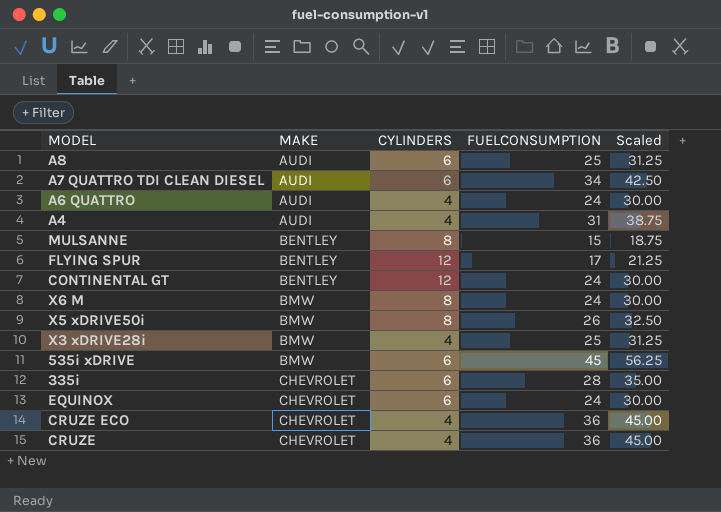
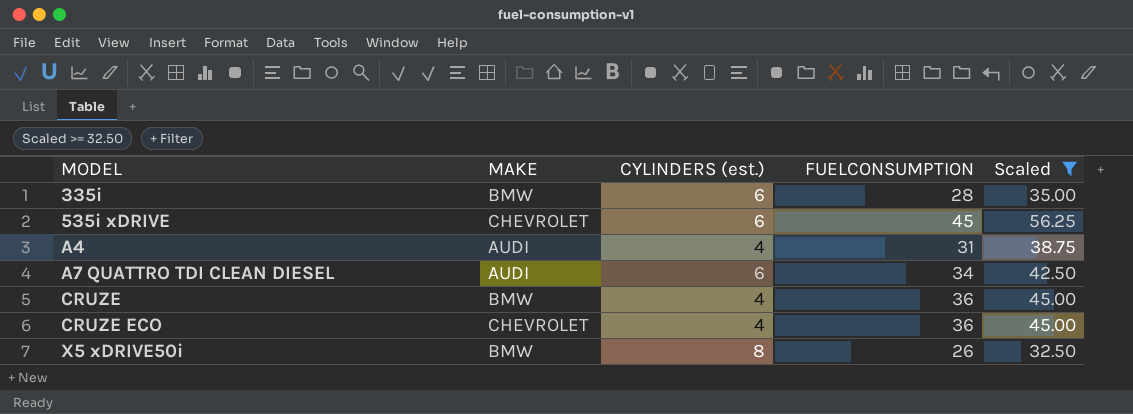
filter: none -> Scaled >= 32.50
row order: MAKE ascending -> MODEL ascending
column name: CYLINDERS -> CYLINDERS (est.)
335i | MAKE: CHEVROLET -> BMW
535i xDRIVE | MAKE: BMW -> CHEVROLET
CRUZE | MAKE: CHEVROLET -> BMW

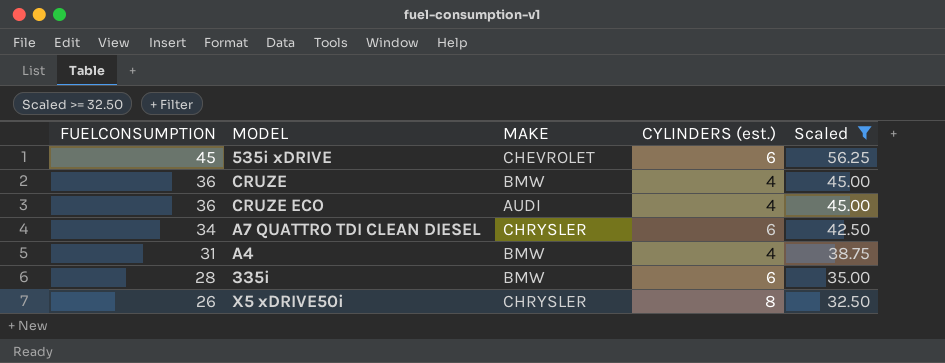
row order: MODEL ascending -> FUELCONSUMPTION descending
column FUELCONSUMPTION | position: 4 -> 1
CRUZE ECO | MAKE: CHEVROLET -> AUDI
A7 QUATTRO TDI CLEAN DIESEL | MAKE: AUDI -> CHRYSLER
A4 | MAKE: AUDI -> BMW
X5 xDRIVE50i | MAKE: BMW -> CHRYSLER

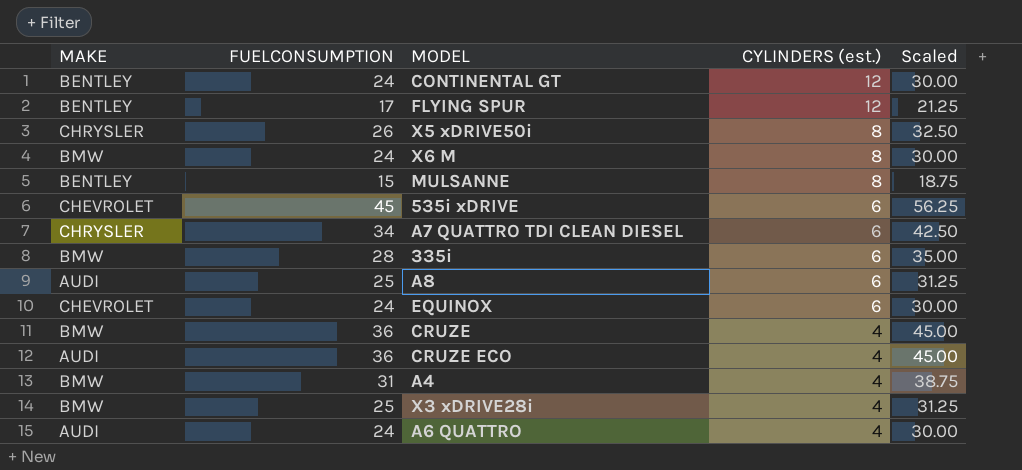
filter: Scaled >= 32.50 -> none
row order: FUELCONSUMPTION descending -> CYLINDERS (est.) descending
column MAKE | position: 3 -> 1

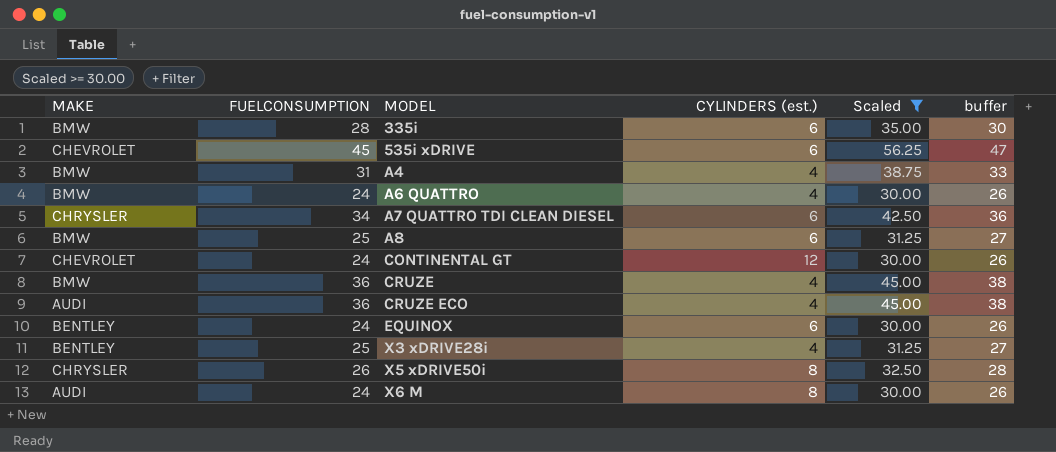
filter: none -> Scaled >= 30.00
row order: CYLINDERS (est.) descending -> MODEL ascending
column buffer | formula: none -> [FUELCONSUMPTION] + 2
A6 QUATTRO | MAKE: AUDI -> BMW
A8 | MAKE: AUDI -> BMW
CONTINENTAL GT | MAKE: BENTLEY -> CHEVROLET
EQUINOX | MAKE: CHEVROLET -> BENTLEY
X3 xDRIVE28i | MAKE: BMW -> BENTLEY
X6 M | MAKE: BMW -> AUDI

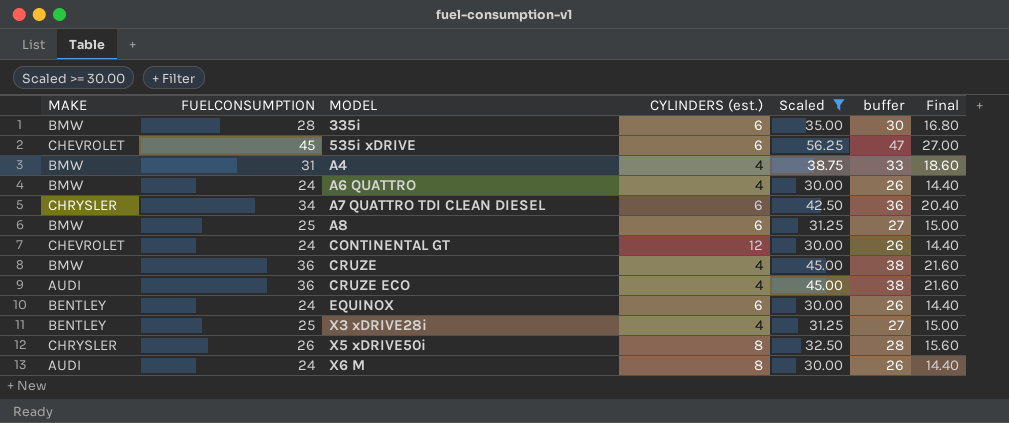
column Final | formula: none -> [FUELCONSUMPTION] * 0.6

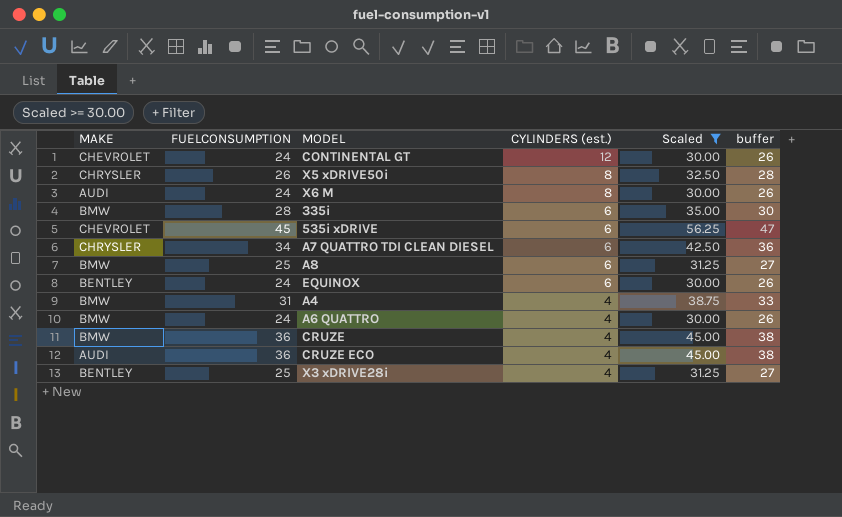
row order: MODEL ascending -> CYLINDERS (est.) descending
column Final | formula: [FUELCONSUMPTION] * 0.6 -> none

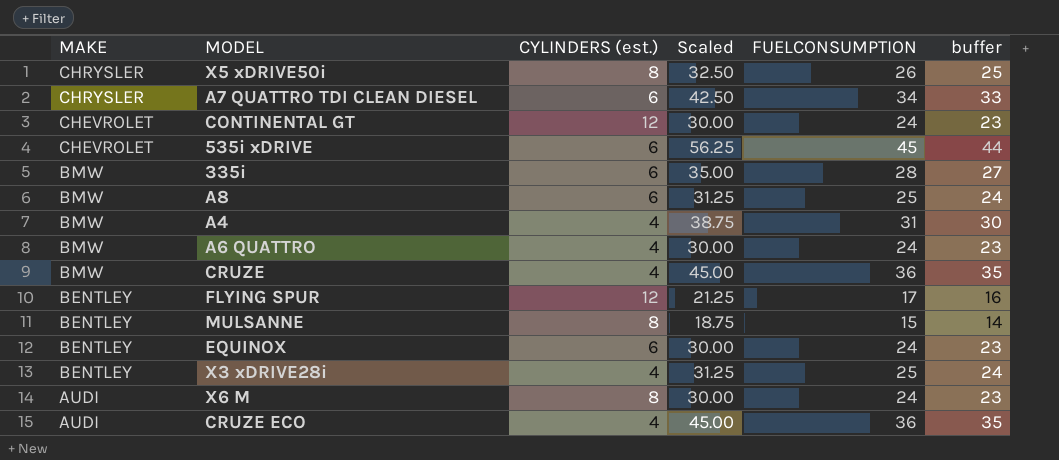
filter: Scaled >= 30.00 -> none
row order: CYLINDERS (est.) descending -> MAKE descending
column FUELCONSUMPTION | position: 2 -> 5
column buffer | formula: [FUELCONSUMPTION] + 2 -> [FUELCONSUMPTION] - 1

